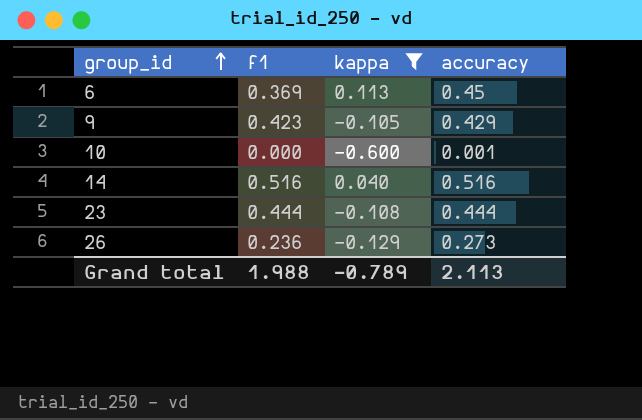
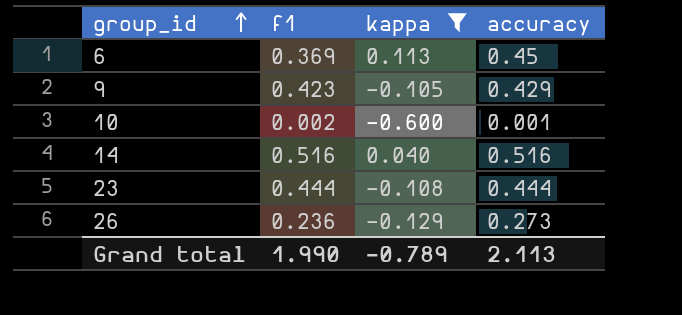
10 | f1: 0.000 -> 0.002
Grand total | f1: 1.988 -> 1.990

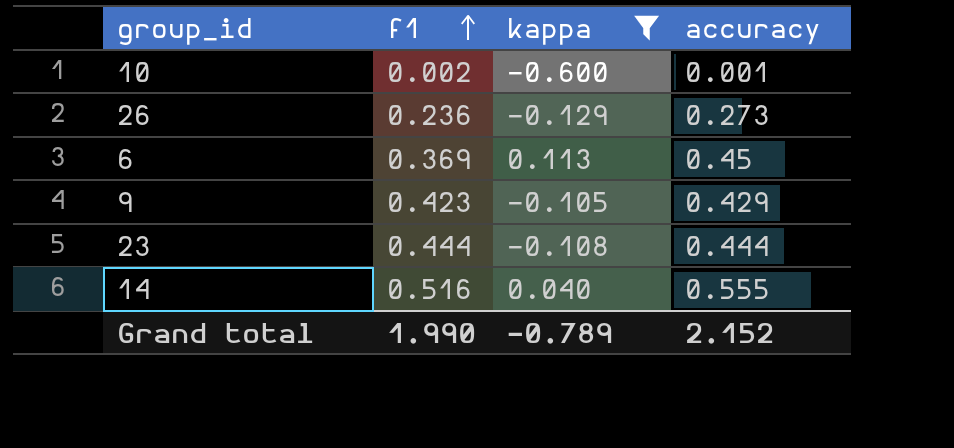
row order: group_id ascending -> f1 ascending
14 | accuracy: 0.516 -> 0.555
Grand total | accuracy: 2.113 -> 2.152

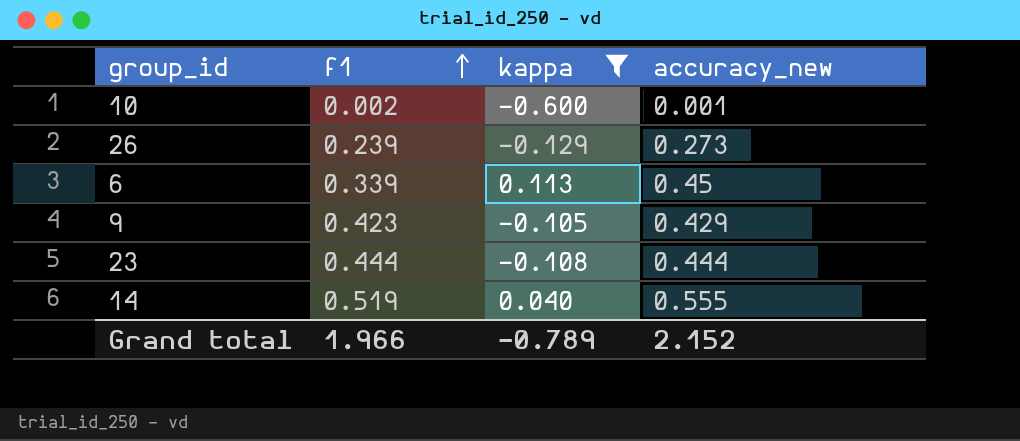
column name: accuracy -> accuracy_new
26 | f1: 0.236 -> 0.239
6 | f1: 0.369 -> 0.339
14 | f1: 0.516 -> 0.519
Grand total | f1: 1.990 -> 1.966

